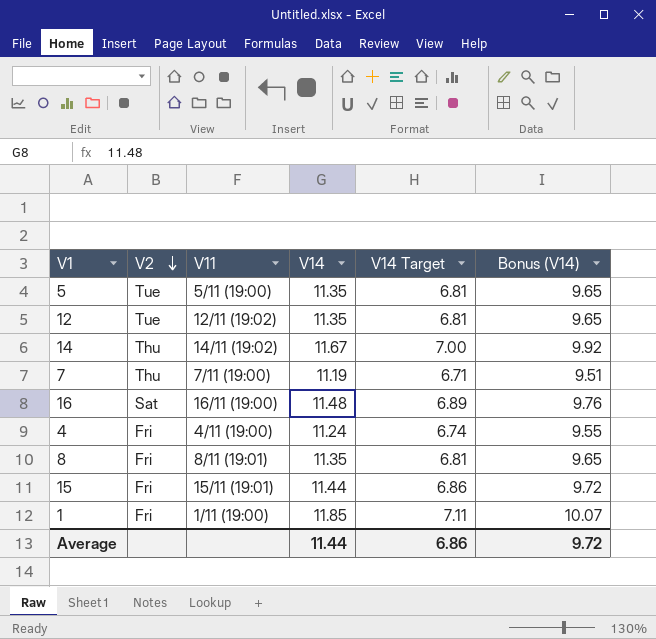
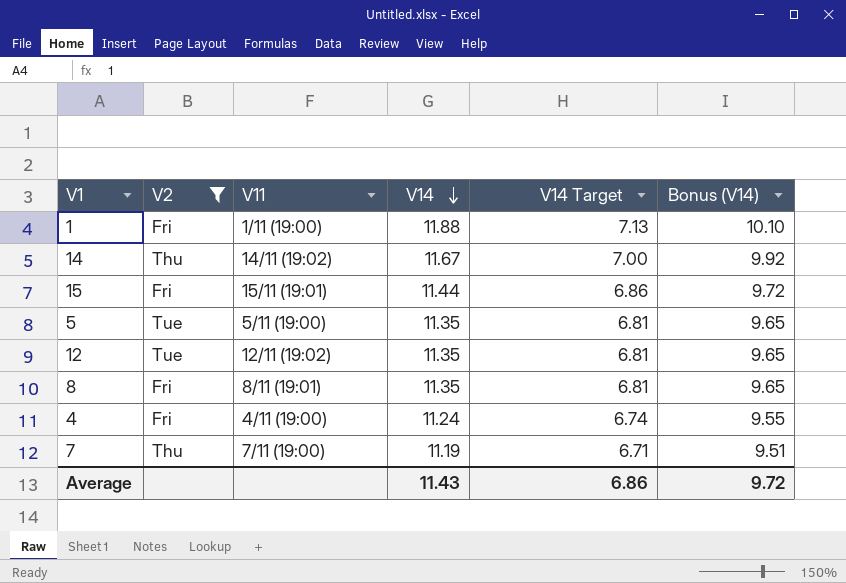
filter: none -> V2 != Sat
row order: V2 descending -> V14 descending
1 | V14: 11.85 -> 11.88
1 | V14 Target: 7.11 -> 7.13
1 | Bonus (V14): 10.07 -> 10.10
Average | V14: 11.44 -> 11.43

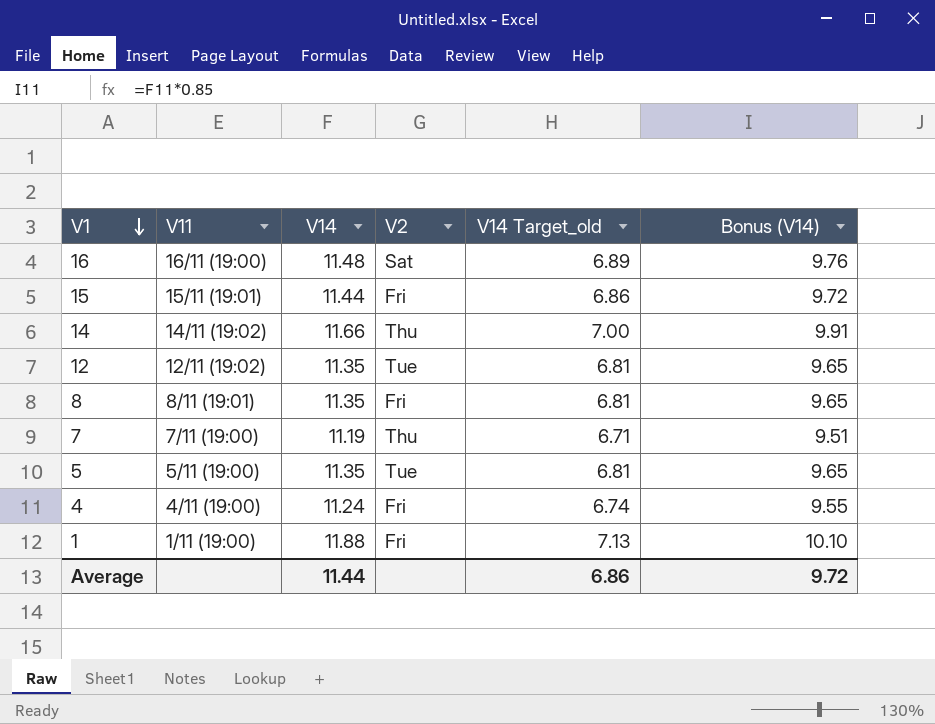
filter: V2 != Sat -> none
row order: V14 descending -> V1 descending
column V2 | position: 2 -> 4
column name: V14 Target -> V14 Target_old
14 | V14: 11.67 -> 11.66
14 | Bonus (V14): 9.92 -> 9.91
Average | V14: 11.43 -> 11.44

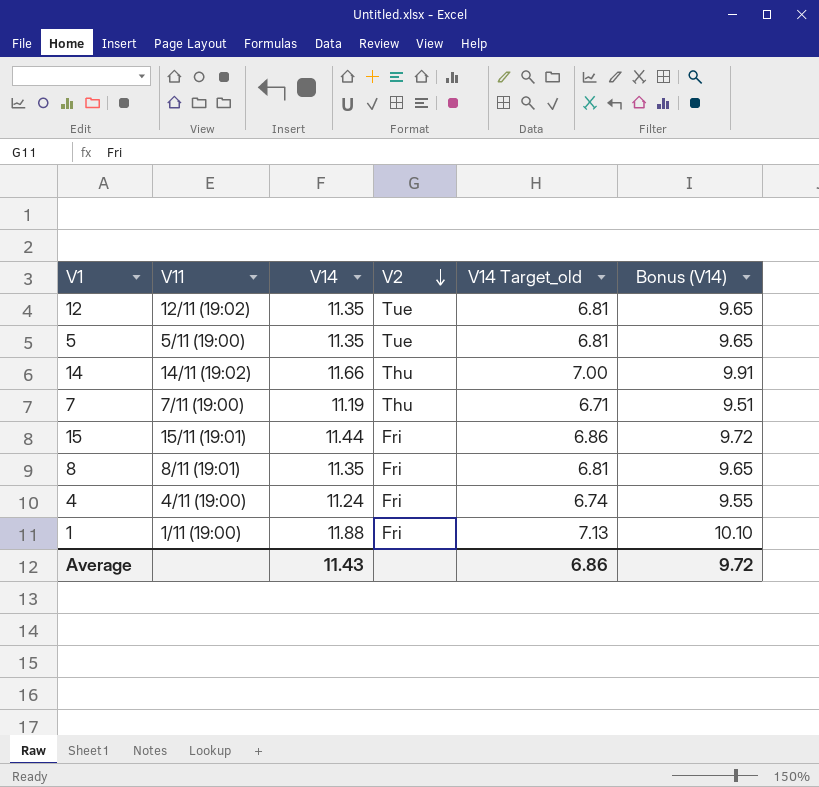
row order: V1 descending -> V2 descending
row 16: 16/11 (19:00) | 11.48 | Sat | 6.89 | 9.76 -> none
Average | V14: 11.44 -> 11.43

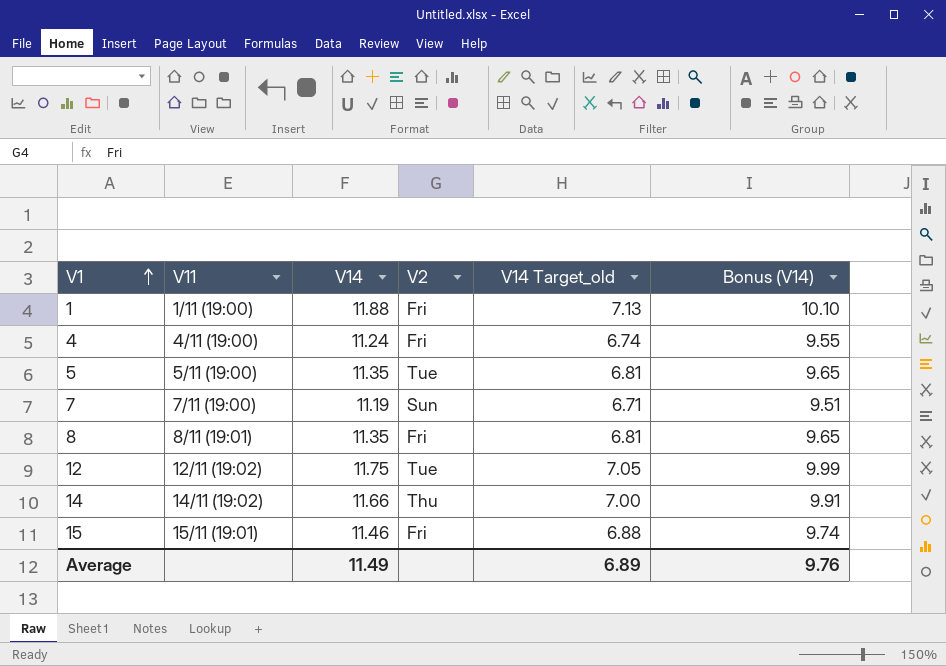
row order: V2 descending -> V1 ascending
7 | V2: Thu -> Sun
12 | V14: 11.35 -> 11.75
12 | V14 Target_old: 6.81 -> 7.05
12 | Bonus (V14): 9.65 -> 9.99
15 | V14: 11.44 -> 11.46
15 | V14 Target_old: 6.86 -> 6.88
15 | Bonus (V14): 9.72 -> 9.74
Average | V14: 11.43 -> 11.49
Average | V14 Target_old: 6.86 -> 6.89
Average | Bonus (V14): 9.72 -> 9.76

